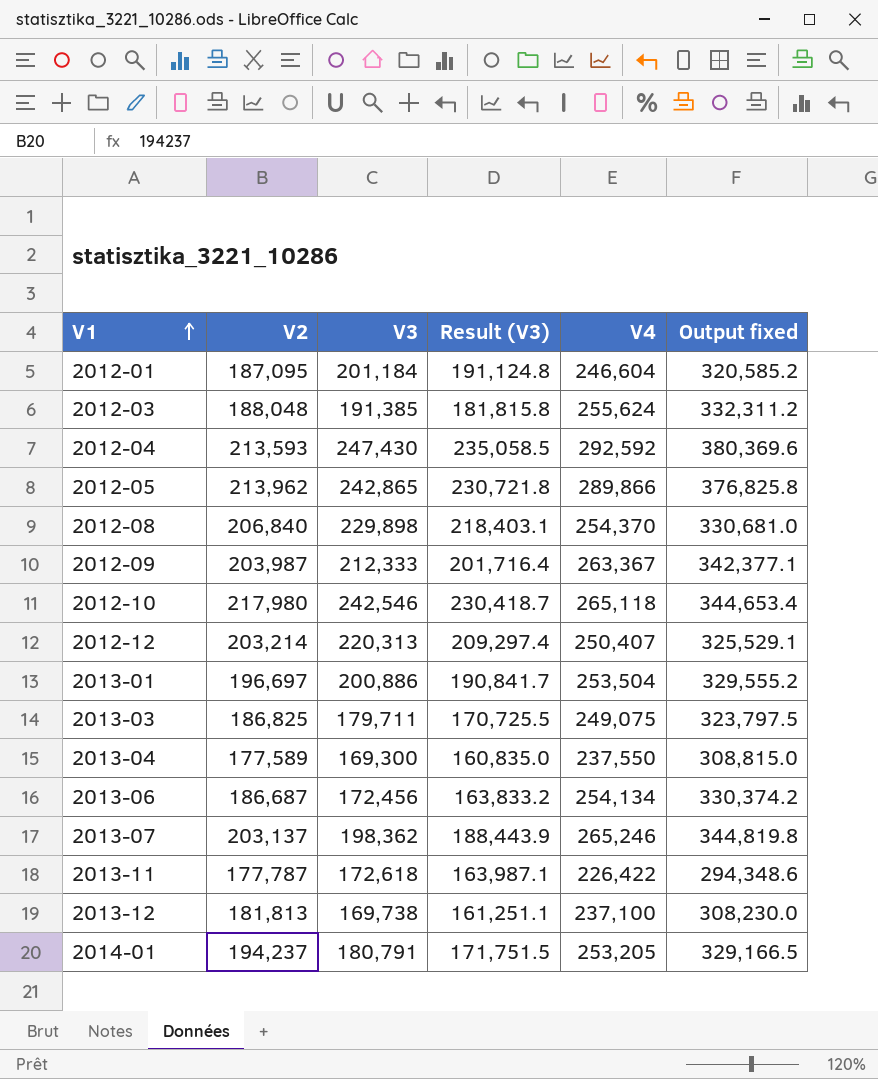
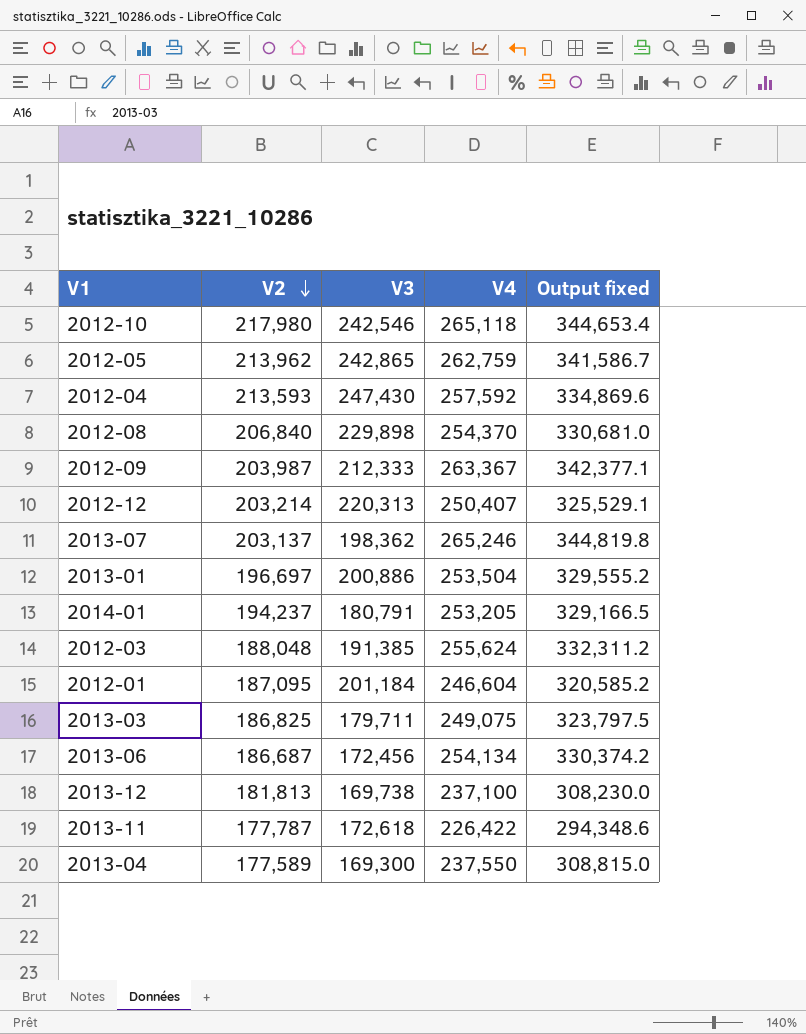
row order: V1 ascending -> V2 descending
column Result (V3) | formula: [V3] * 0.95 -> none
2012-05 | V4: 289,866 -> 262,759
2012-05 | Output fixed: 376,825.8 -> 341,586.7
2012-04 | V4: 292,592 -> 257,592
2012-04 | Output fixed: 380,369.6 -> 334,869.6

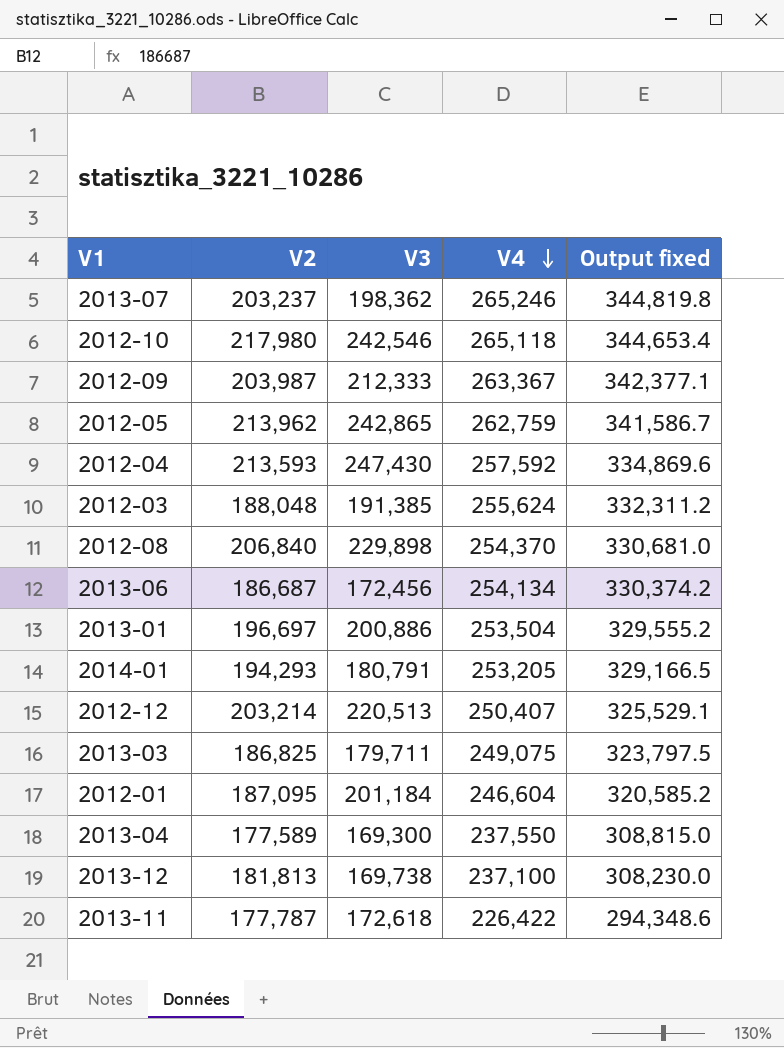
row order: V2 descending -> V4 descending
2013-07 | V2: 203,137 -> 203,237
2014-01 | V2: 194,237 -> 194,293
2012-12 | V3: 220,313 -> 220,513

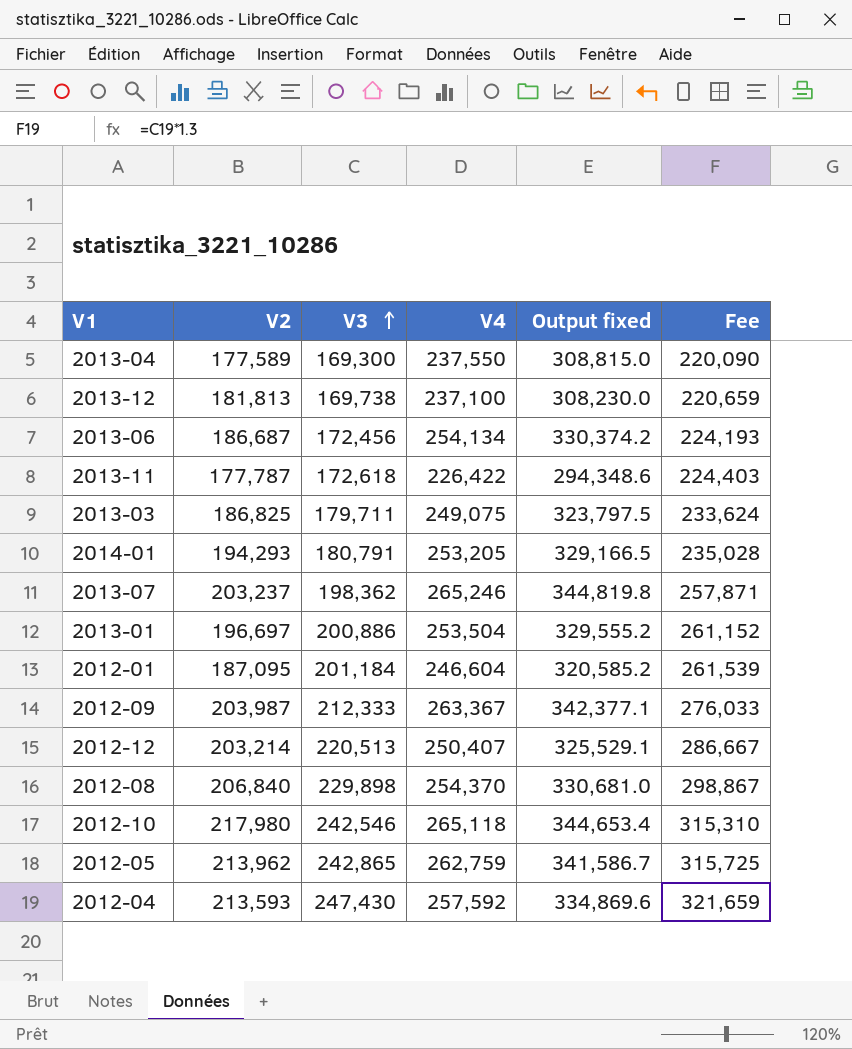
row order: V4 descending -> V3 ascending
column Fee | formula: none -> [V3] * 1.3
row 2012-03: 188,048 | 191,385 | 255,624 | 332,311.2 -> none

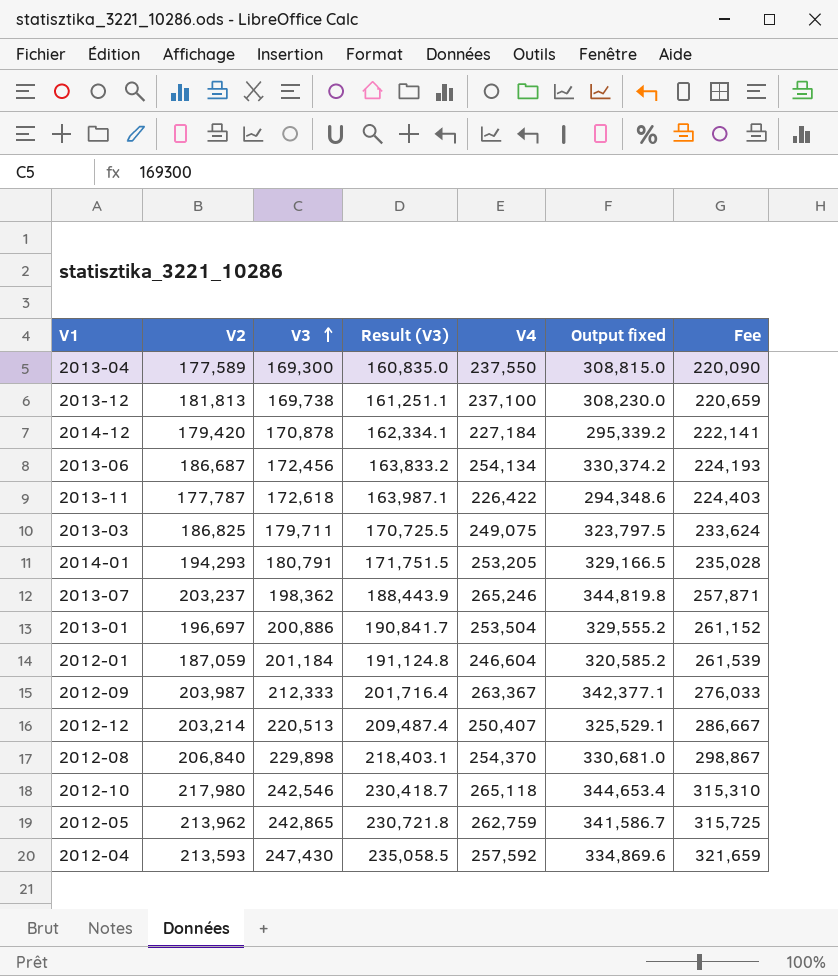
column Result (V3) | formula: none -> [V3] * 0.95
row 2014-12: none -> 179,420 | 170,878 | 162,334.1 | 227,184 | 295,339.2 | 222,141
2012-01 | V2: 187,095 -> 187,059

